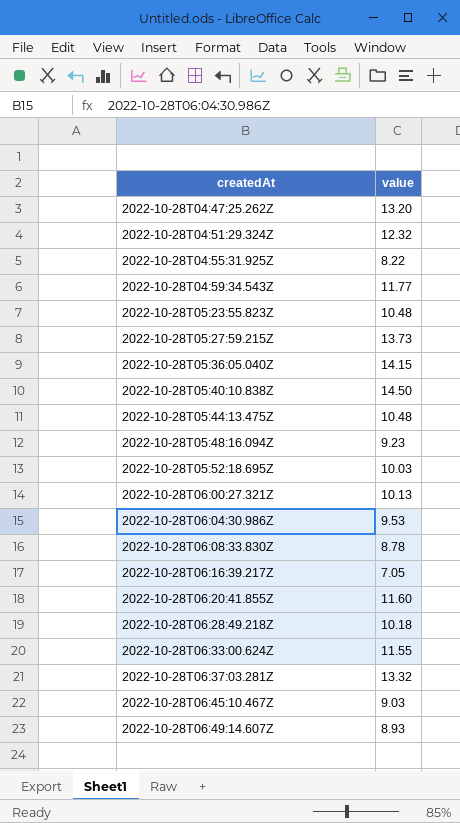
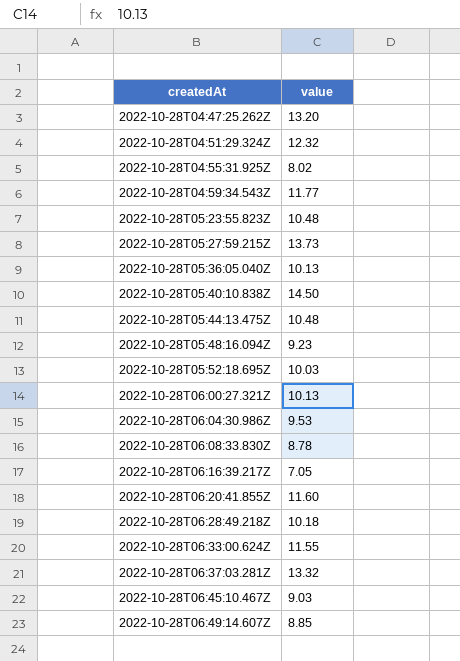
2022-10-28T04:55:31.925Z | value: 8.22 -> 8.02
2022-10-28T05:36:05.040Z | value: 14.15 -> 10.13
2022-10-28T06:49:14.607Z | value: 8.93 -> 8.85

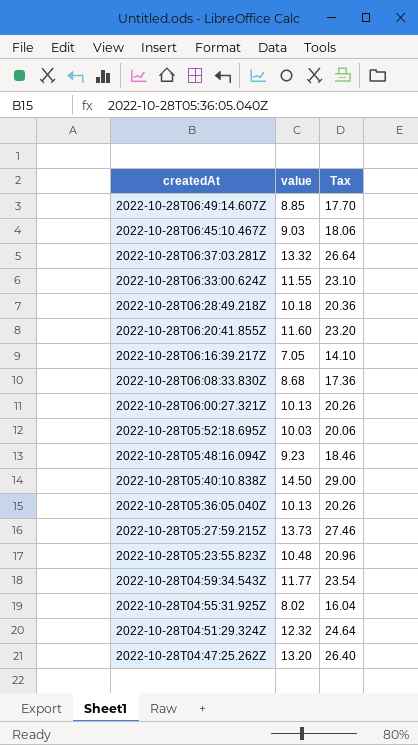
row order: createdAt ascending -> createdAt descending
column Tax | formula: none -> [value] * 2
row 2022-10-28T05:44:13.475Z: 10.48 -> none
row 2022-10-28T06:04:30.986Z: 9.53 -> none
2022-10-28T06:08:33.830Z | value: 8.78 -> 8.68

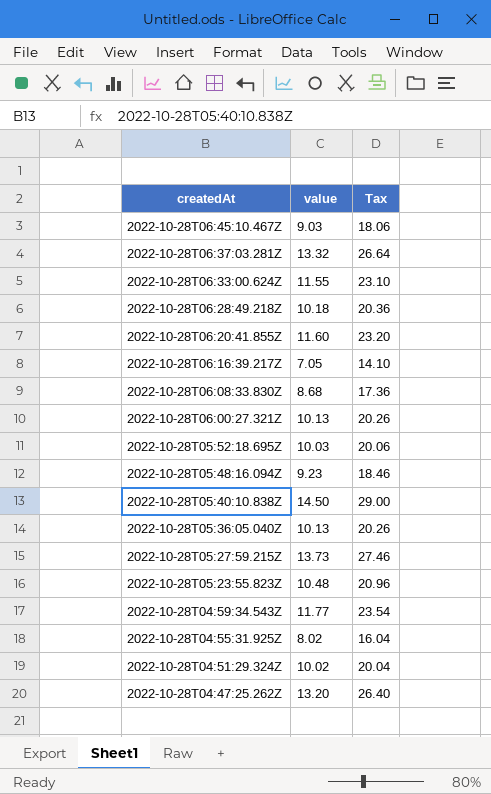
row 2022-10-28T06:49:14.607Z: 8.85 | 17.70 -> none
2022-10-28T04:51:29.324Z | value: 12.32 -> 10.02
2022-10-28T04:51:29.324Z | Tax: 24.64 -> 20.04

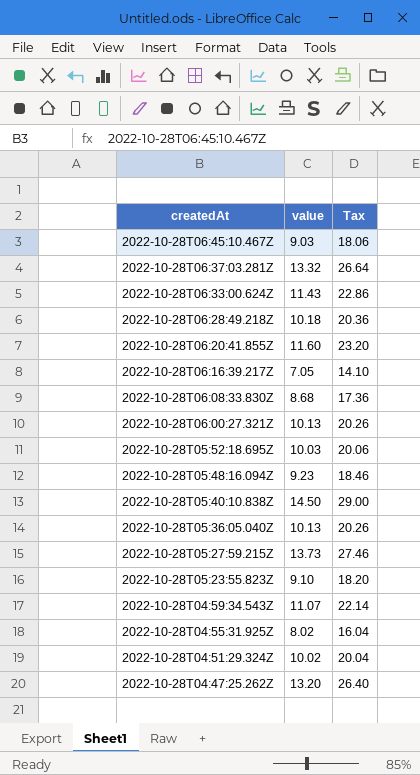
2022-10-28T06:33:00.624Z | value: 11.55 -> 11.43
2022-10-28T06:33:00.624Z | Tax: 23.10 -> 22.86
2022-10-28T05:23:55.823Z | value: 10.48 -> 9.10
2022-10-28T05:23:55.823Z | Tax: 20.96 -> 18.20
2022-10-28T04:59:34.543Z | value: 11.77 -> 11.07
2022-10-28T04:59:34.543Z | Tax: 23.54 -> 22.14

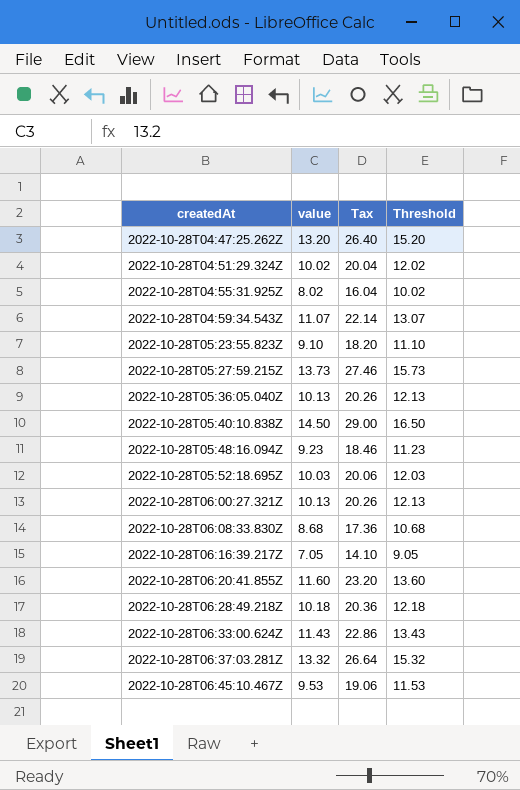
row order: createdAt descending -> createdAt ascending
column Threshold | formula: none -> [value] + 2
2022-10-28T06:45:10.467Z | value: 9.03 -> 9.53
2022-10-28T06:45:10.467Z | Tax: 18.06 -> 19.06

